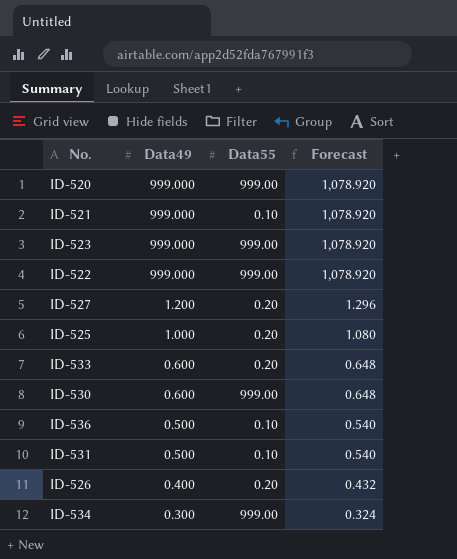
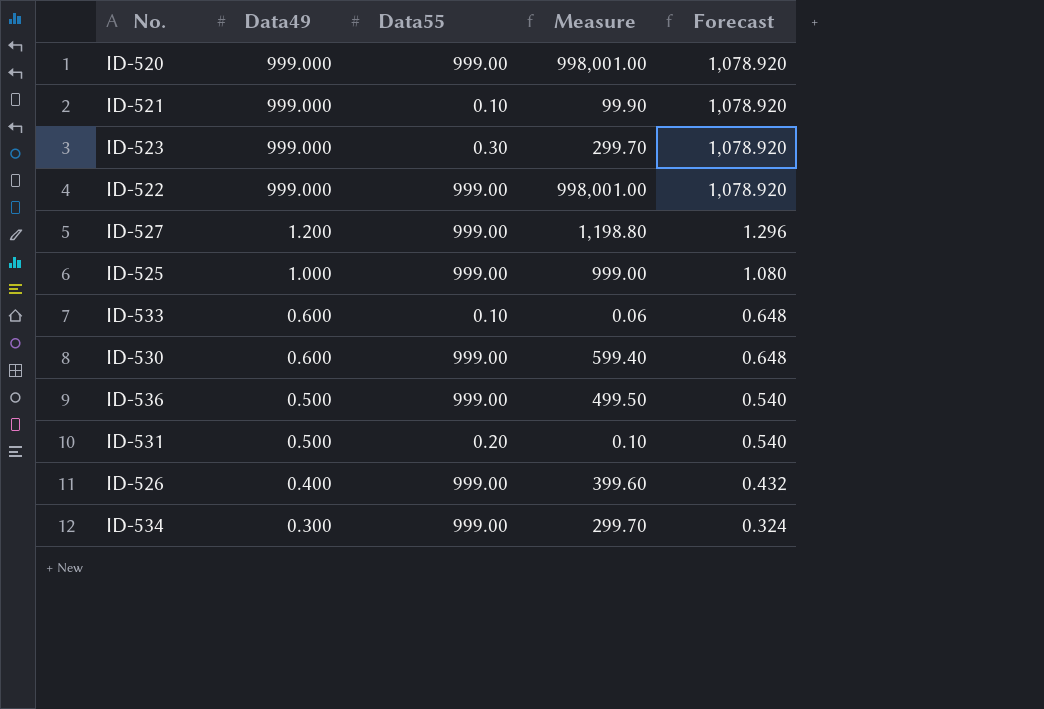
column Measure | formula: none -> [Data49] * [Data55]
ID-523 | Data55: 999.00 -> 0.30
ID-527 | Data55: 0.20 -> 999.00
ID-525 | Data55: 0.20 -> 999.00
ID-533 | Data55: 0.20 -> 0.10
ID-536 | Data55: 0.10 -> 999.00
ID-531 | Data55: 0.10 -> 0.20
ID-526 | Data55: 0.20 -> 999.00

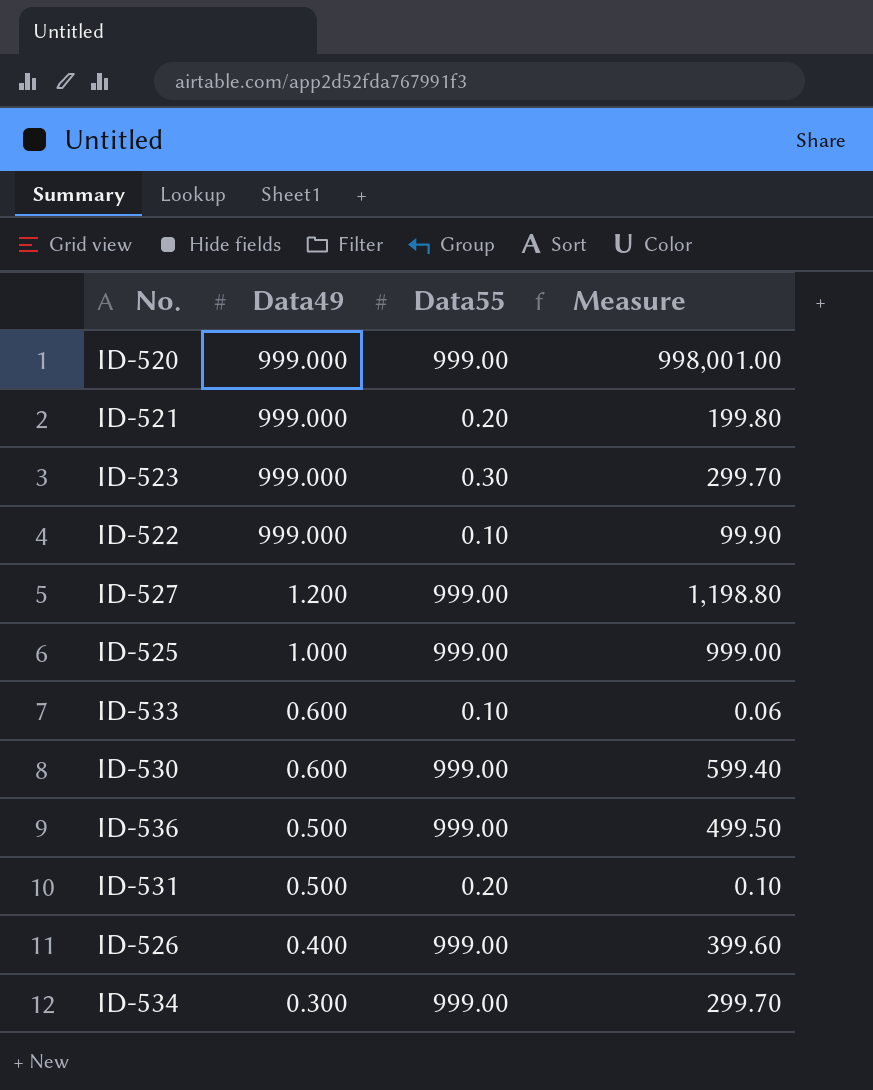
column Forecast | formula: [Data49] * 1.08 -> none
ID-521 | Data55: 0.10 -> 0.20
ID-521 | Measure: 99.90 -> 199.80
ID-522 | Data55: 999.00 -> 0.10
ID-522 | Measure: 998,001.00 -> 99.90

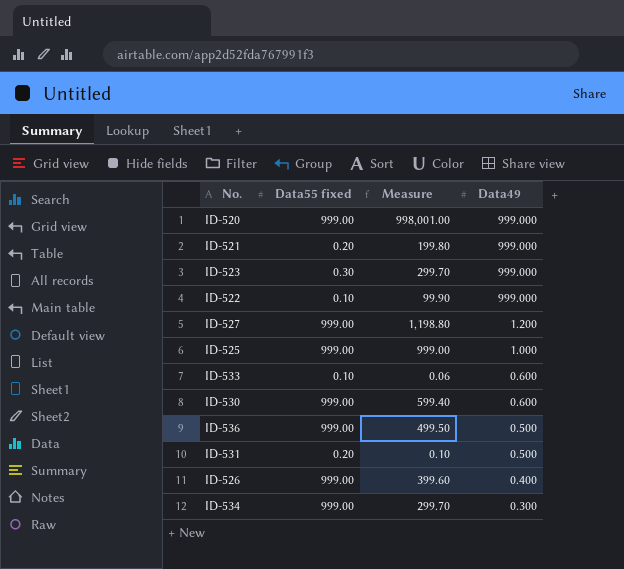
column name: Data55 -> Data55 fixed
column Data49 | position: 2 -> 4

